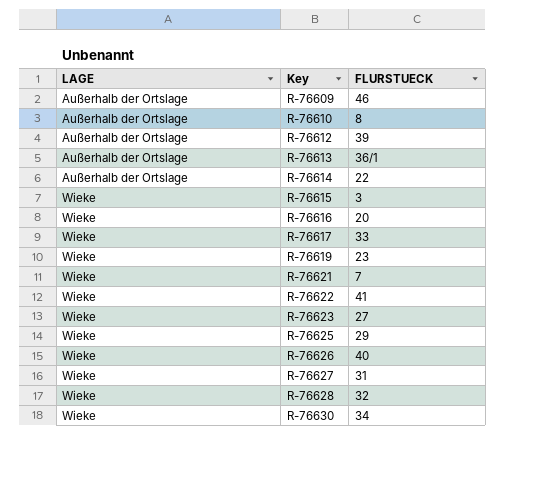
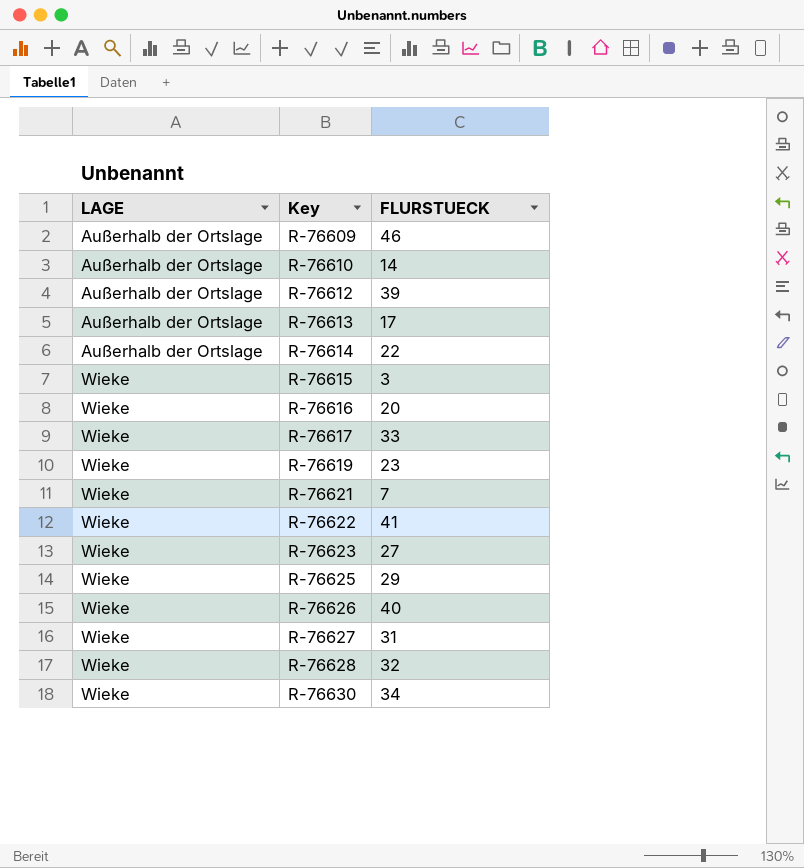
R-76610 | FLURSTUECK: 8 -> 14
R-76613 | FLURSTUECK: 36/1 -> 17

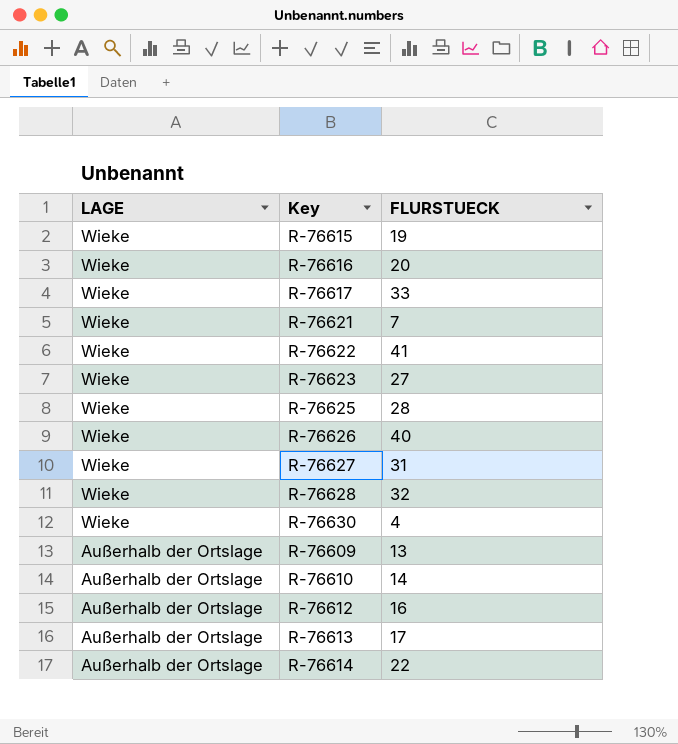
row order: LAGE ascending -> LAGE descending
row R-76619: Wieke | 23 -> none
R-76615 | FLURSTUECK: 3 -> 19
R-76625 | FLURSTUECK: 29 -> 28
R-76630 | FLURSTUECK: 34 -> 4
R-76609 | FLURSTUECK: 46 -> 13
R-76612 | FLURSTUECK: 39 -> 16

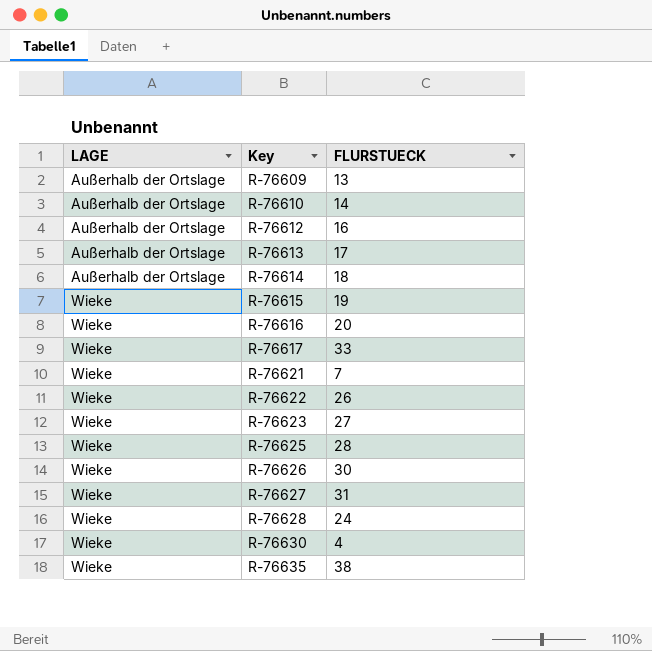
row order: LAGE descending -> LAGE ascending
R-76614 | FLURSTUECK: 22 -> 18
R-76622 | FLURSTUECK: 41 -> 26
R-76626 | FLURSTUECK: 40 -> 30
R-76628 | FLURSTUECK: 32 -> 24
row R-76635: none -> Wieke | 38

